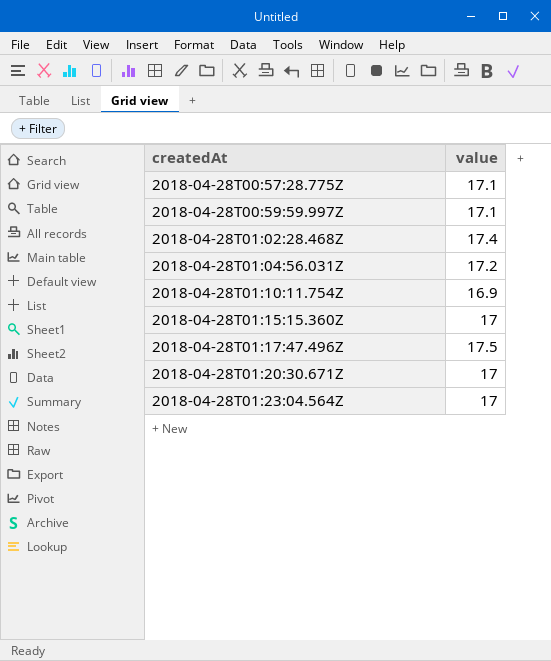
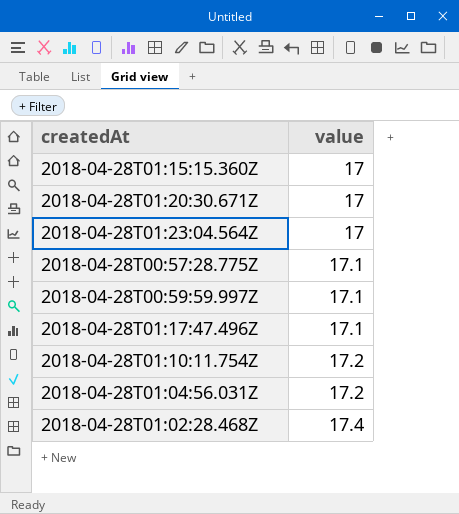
row order: createdAt ascending -> value ascending
2018-04-28T01:17:47.496Z | value: 17.5 -> 17.1
2018-04-28T01:10:11.754Z | value: 16.9 -> 17.2

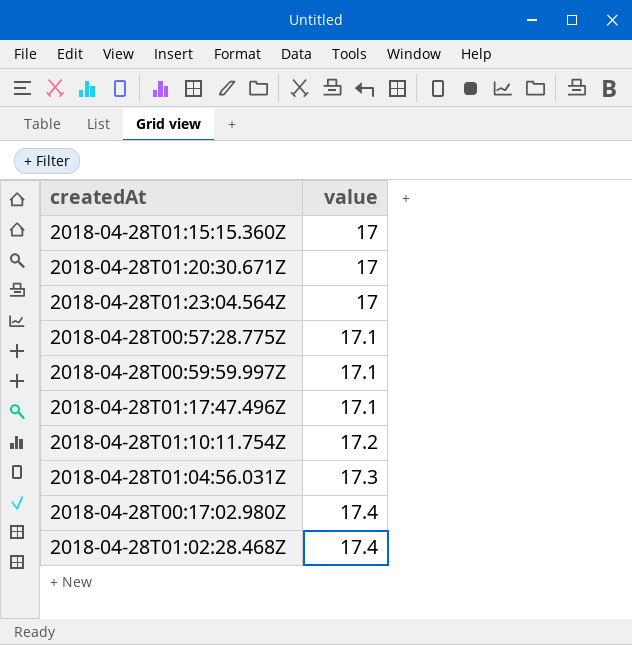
2018-04-28T01:04:56.031Z | value: 17.2 -> 17.3
row 2018-04-28T00:17:02.980Z: none -> 17.4

